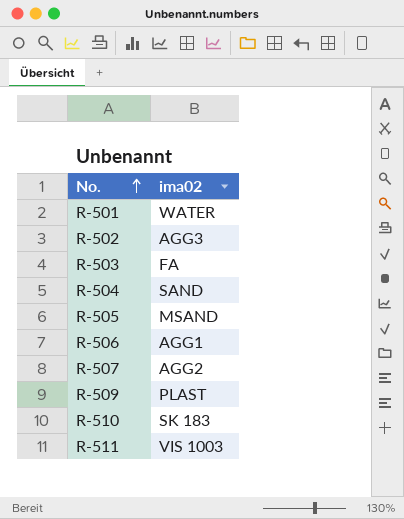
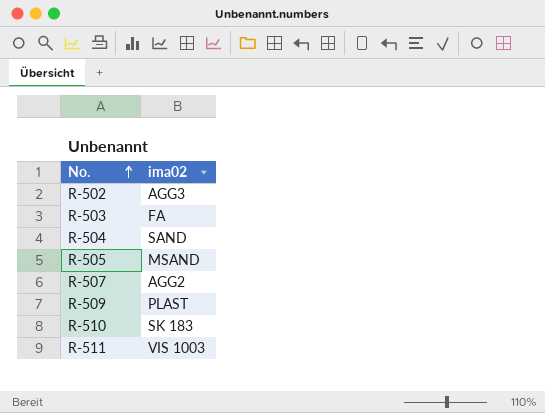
row R-501: WATER -> none
row R-506: AGG1 -> none

